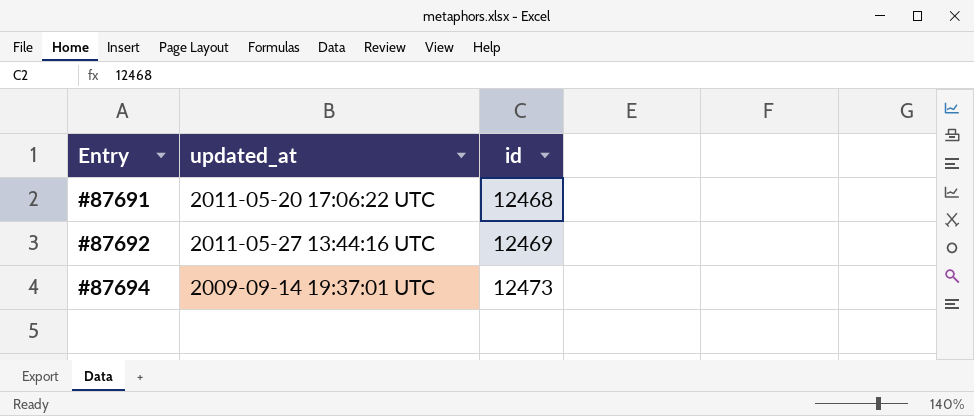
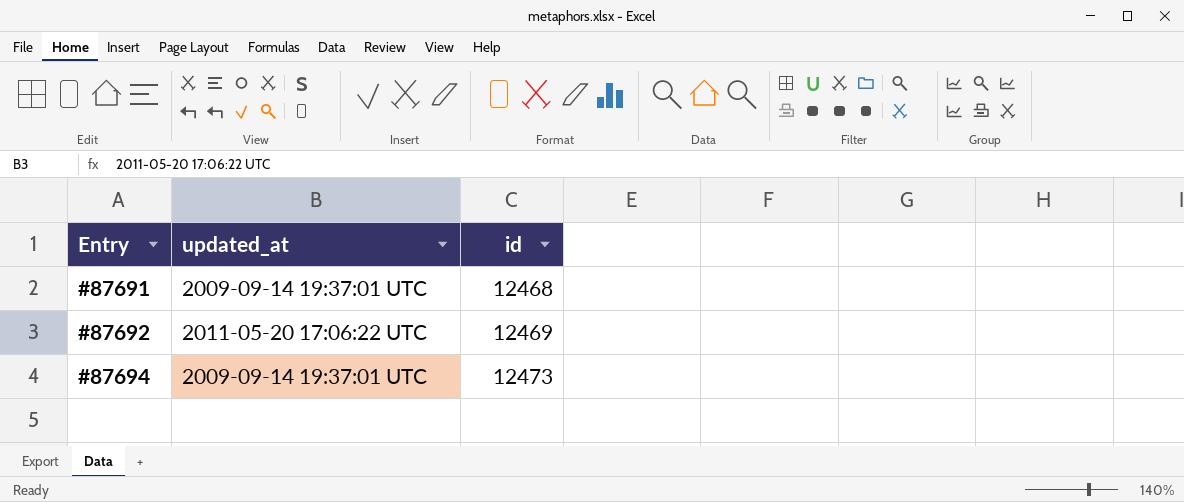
#87691 | updated_at: 2011-05-20 17:06:22 UTC -> 2009-09-14 19:37:01 UTC
#87692 | updated_at: 2011-05-27 13:44:16 UTC -> 2011-05-20 17:06:22 UTC

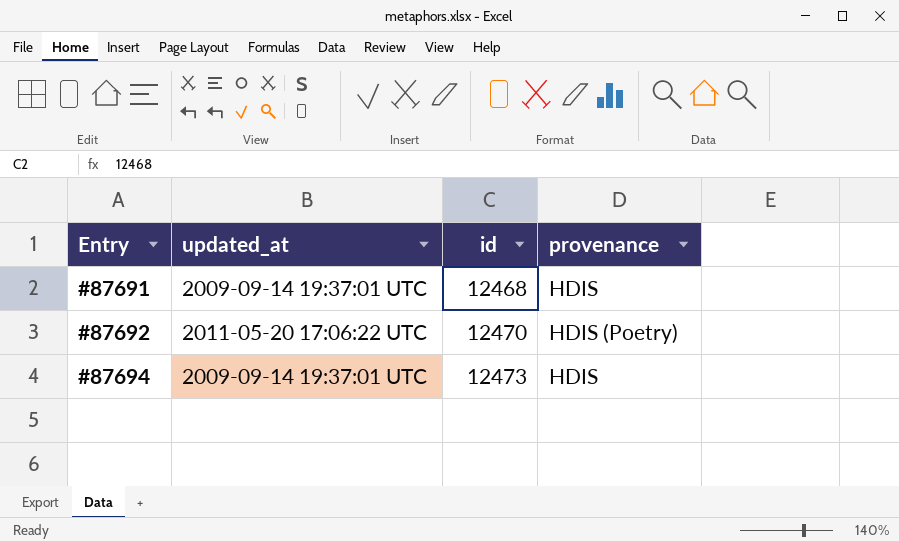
column provenance | position: none -> 4
#87692 | id: 12469 -> 12470

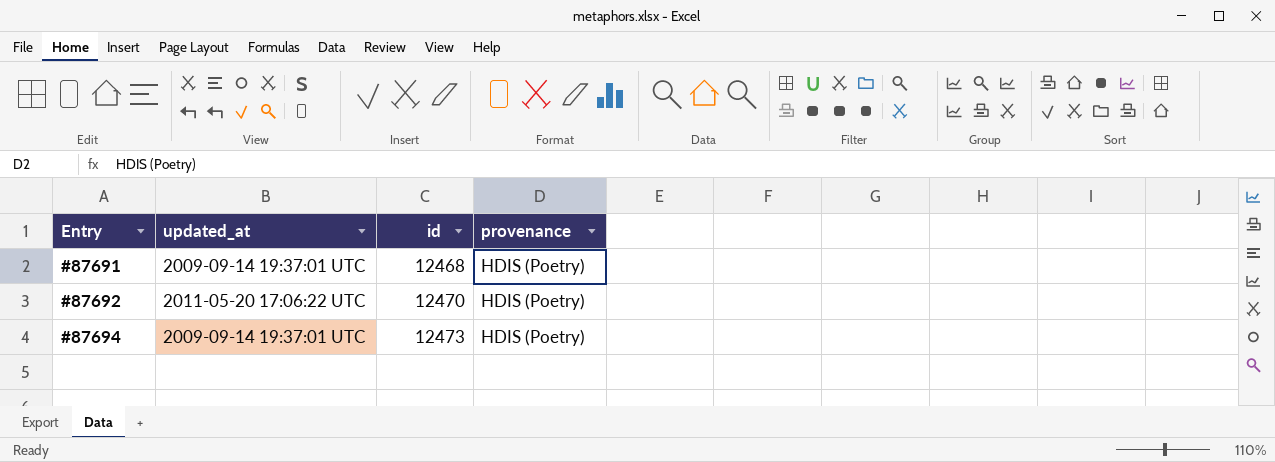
#87691 | provenance: HDIS -> HDIS (Poetry)
#87694 | provenance: HDIS -> HDIS (Poetry)

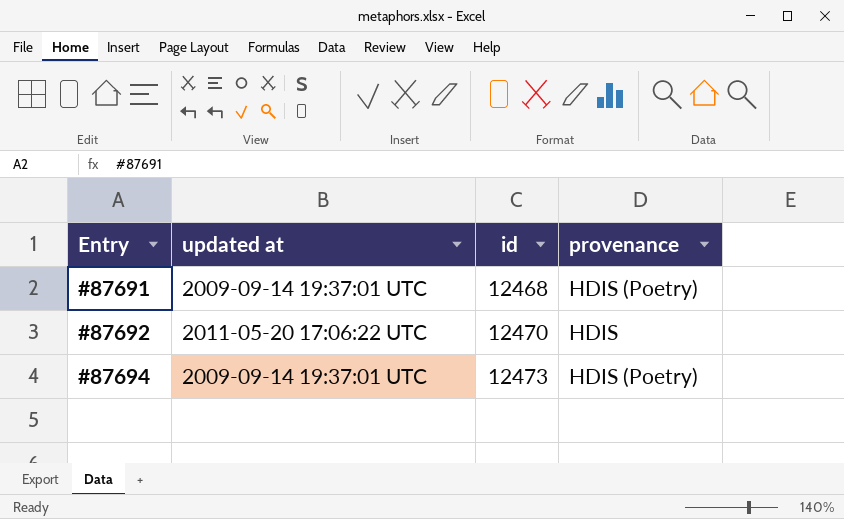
column name: updated_at -> updated at
#87692 | provenance: HDIS (Poetry) -> HDIS

